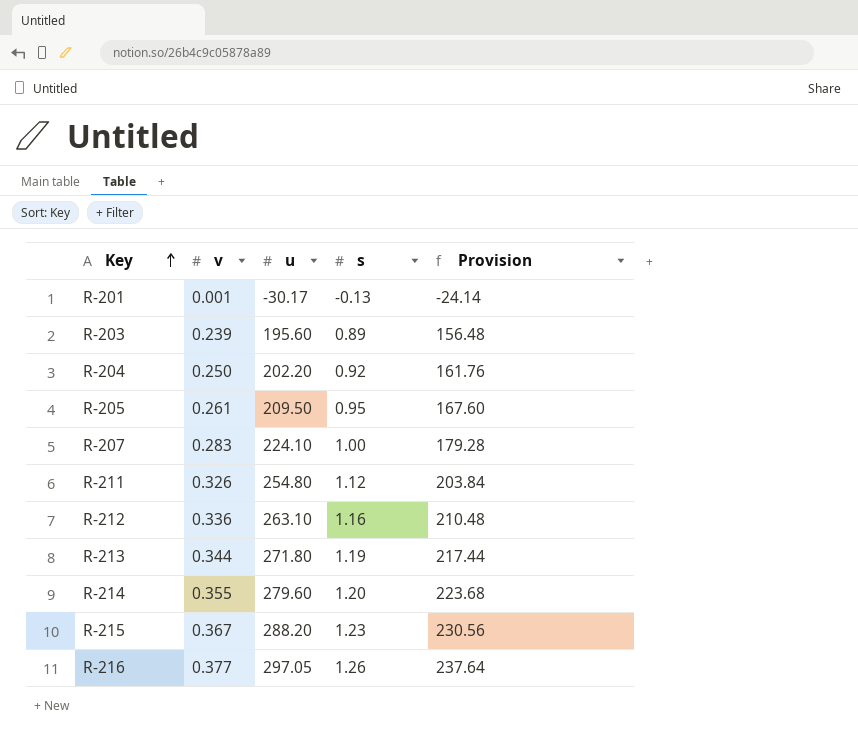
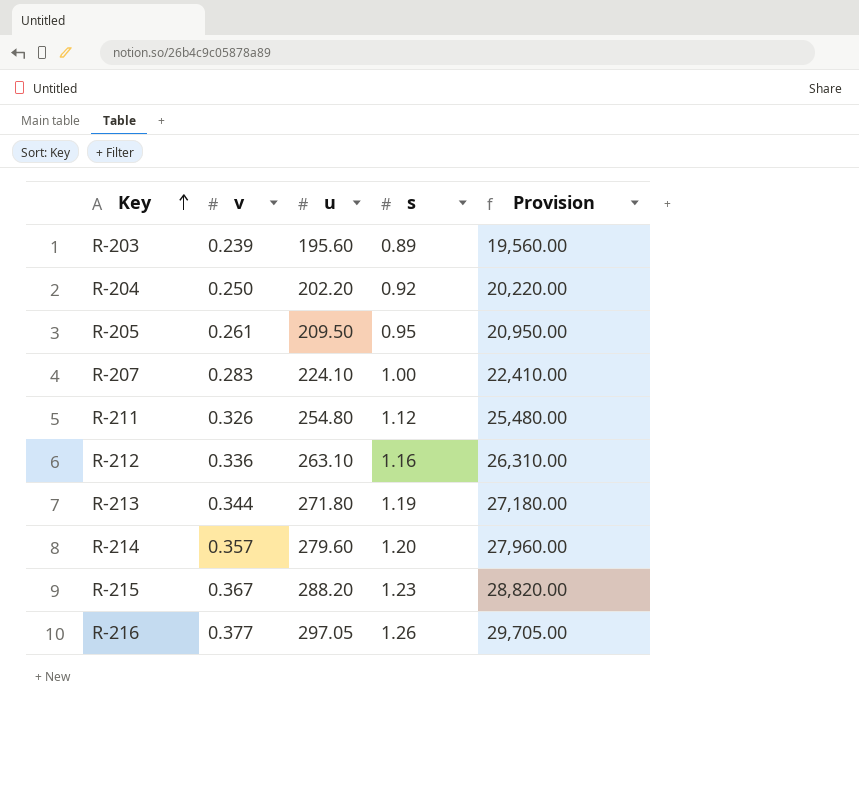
column Provision | formula: [u] * 0.8 -> [u] * 100
row R-201: 0.001 | -30.17 | -0.13 | -24.14 -> none
R-214 | v: 0.355 -> 0.357

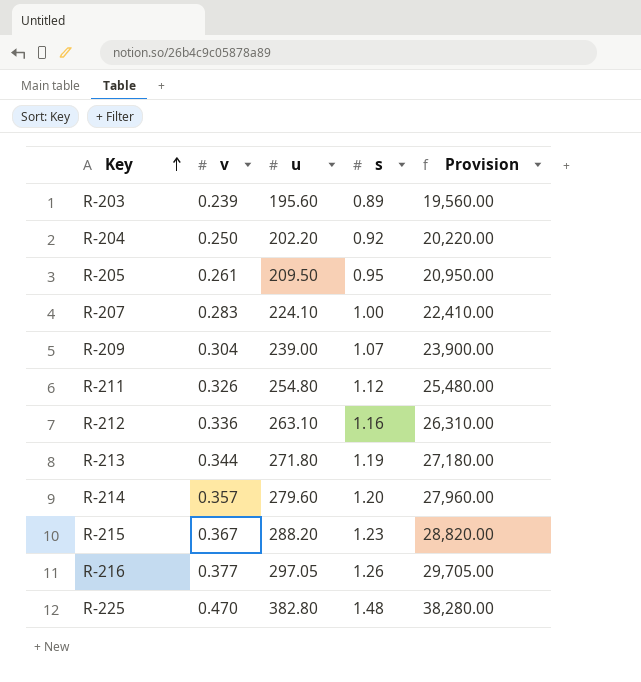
row R-209: none -> 0.304 | 239.00 | 1.07 | 23,900.00
row R-225: none -> 0.470 | 382.80 | 1.48 | 38,280.00

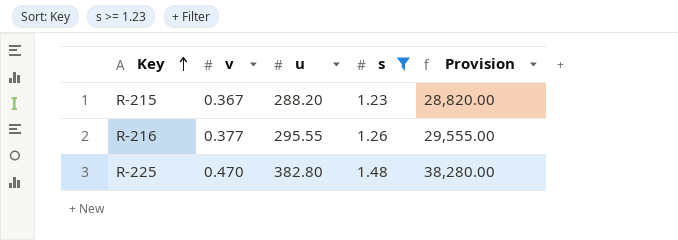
filter: none -> s >= 1.23
R-216 | u: 297.05 -> 295.55
R-216 | Provision: 29,705.00 -> 29,555.00

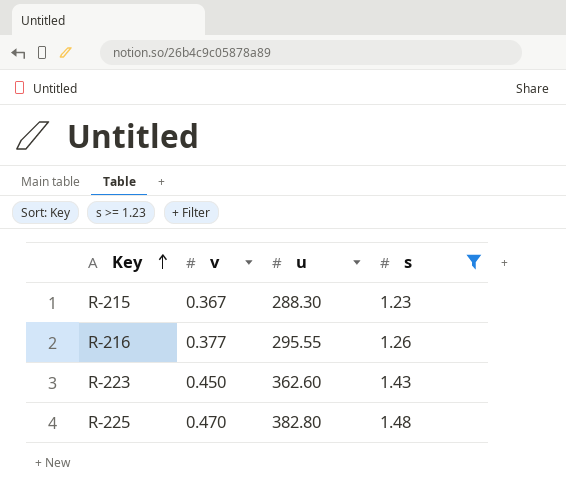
column Provision | formula: [u] * 100 -> none
R-215 | u: 288.20 -> 288.30
row R-223: none -> 0.450 | 362.60 | 1.43

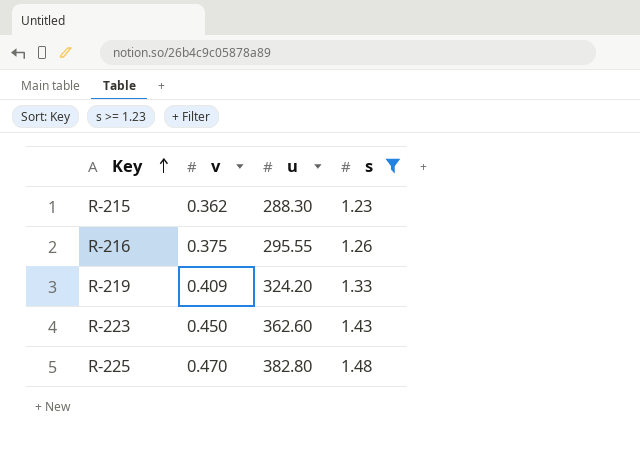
R-215 | v: 0.367 -> 0.362
R-216 | v: 0.377 -> 0.375
row R-219: none -> 0.409 | 324.20 | 1.33

